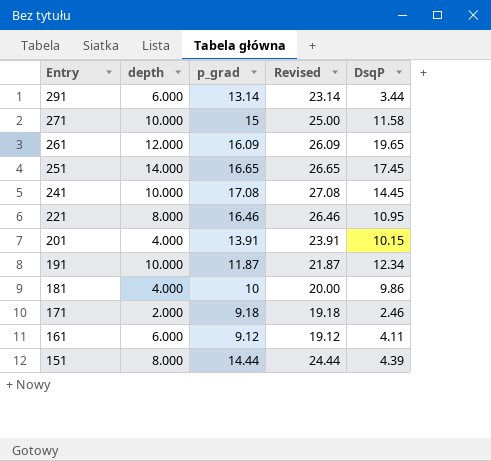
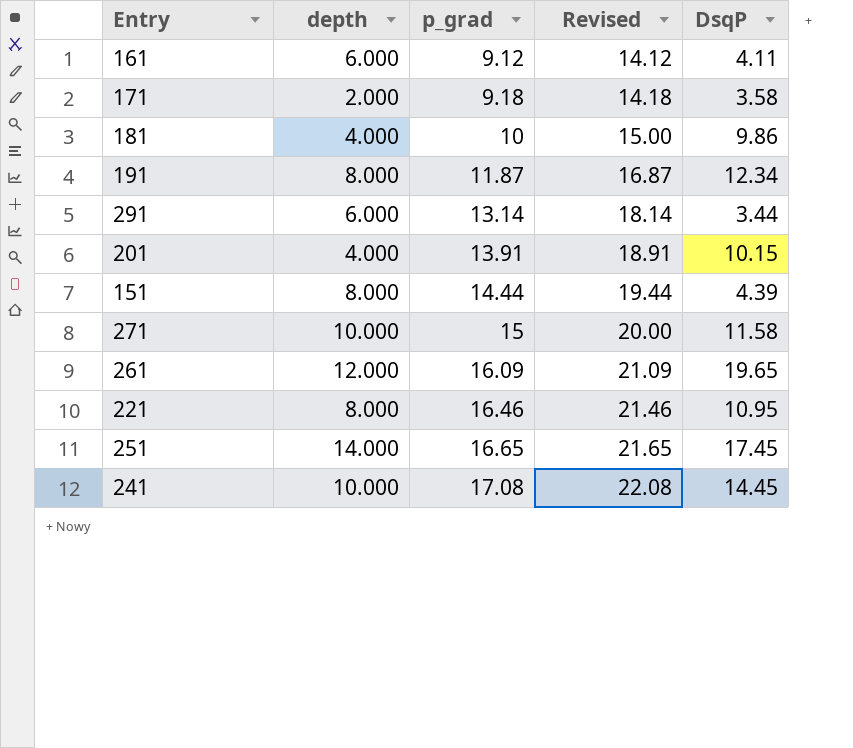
row order: Entry descending -> p_grad ascending
column Revised | formula: [p_grad] + 10 -> [p_grad] + 5
171 | DsqP: 2.46 -> 3.58
191 | depth: 10.000 -> 8.000

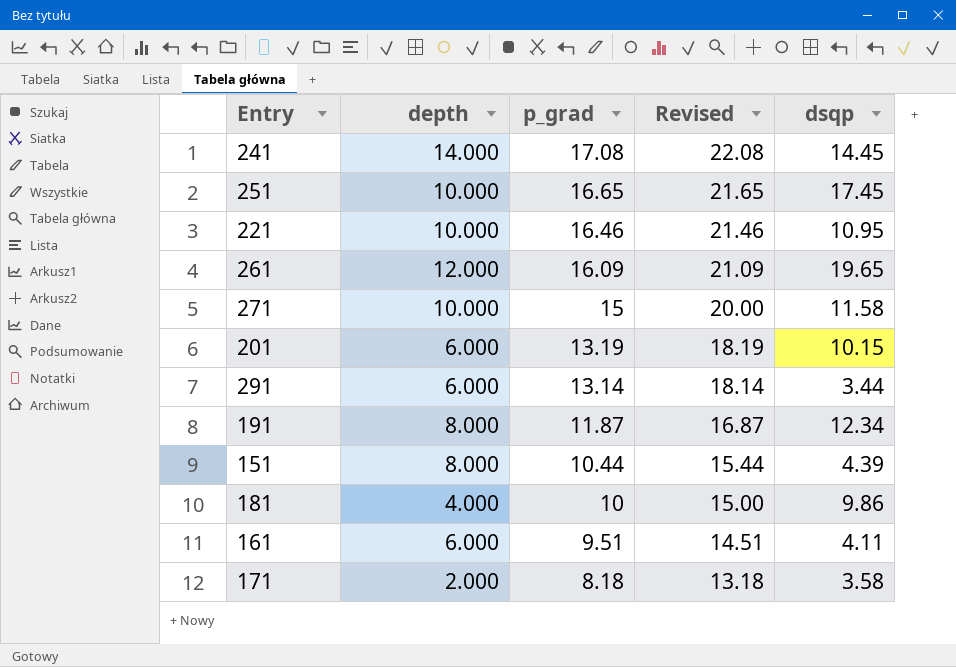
row order: p_grad ascending -> p_grad descending
column name: DsqP -> dsqp
241 | depth: 10.000 -> 14.000
251 | depth: 14.000 -> 10.000
221 | depth: 8.000 -> 10.000
201 | depth: 4.000 -> 6.000
201 | p_grad: 13.91 -> 13.19
201 | Revised: 18.91 -> 18.19
151 | p_grad: 14.44 -> 10.44
151 | Revised: 19.44 -> 15.44
161 | p_grad: 9.12 -> 9.51
161 | Revised: 14.12 -> 14.51
171 | p_grad: 9.18 -> 8.18
171 | Revised: 14.18 -> 13.18

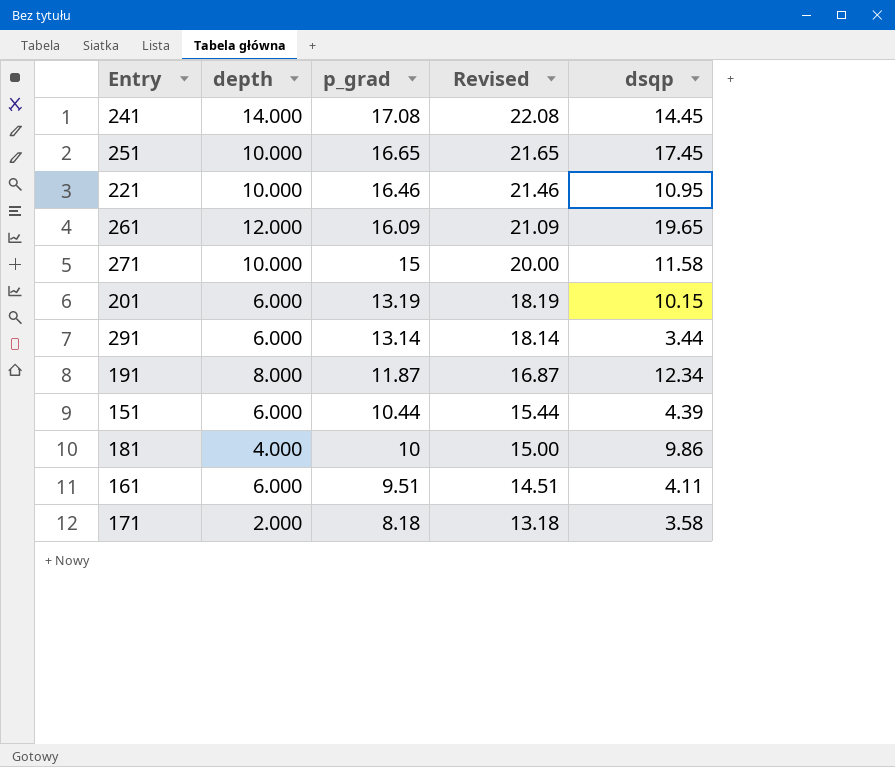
151 | depth: 8.000 -> 6.000

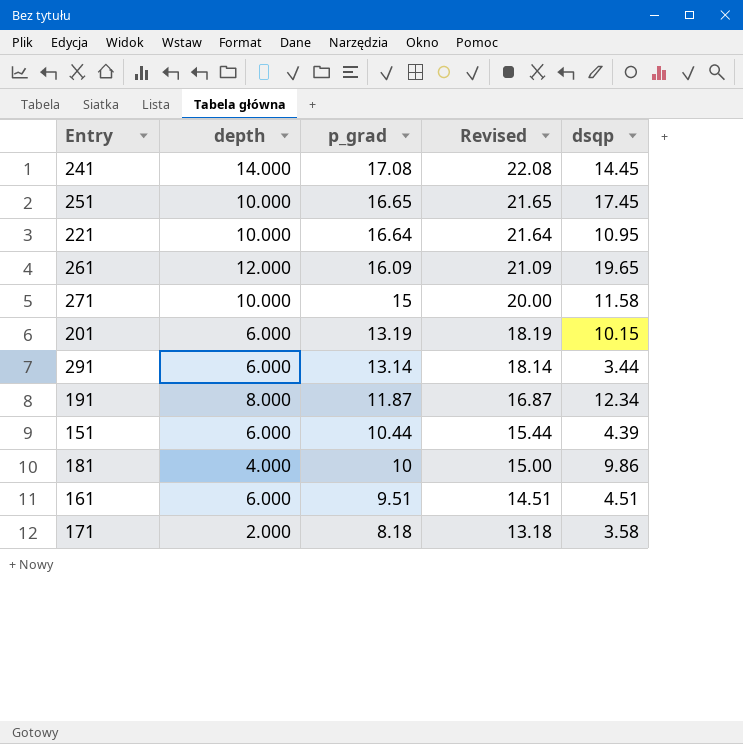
221 | p_grad: 16.46 -> 16.64
221 | Revised: 21.46 -> 21.64
161 | dsqp: 4.11 -> 4.51

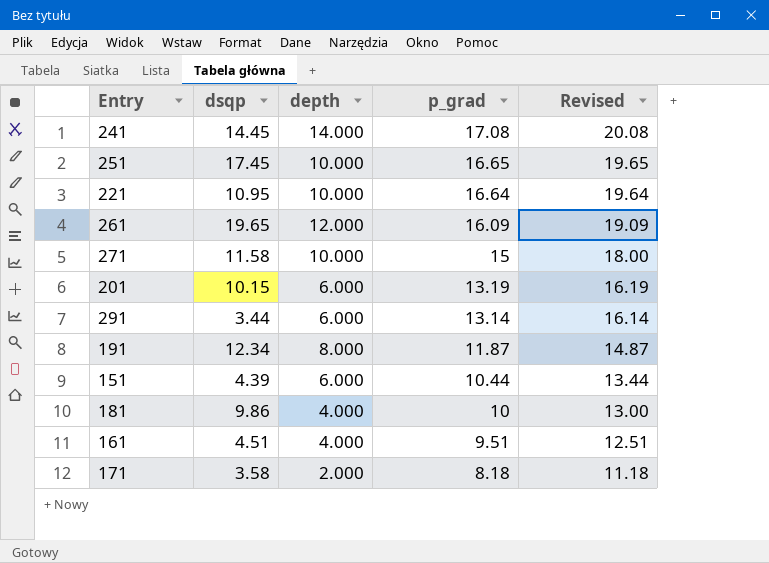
column dsqp | position: 5 -> 2
column Revised | formula: [p_grad] + 5 -> [p_grad] + 3
161 | depth: 6.000 -> 4.000

